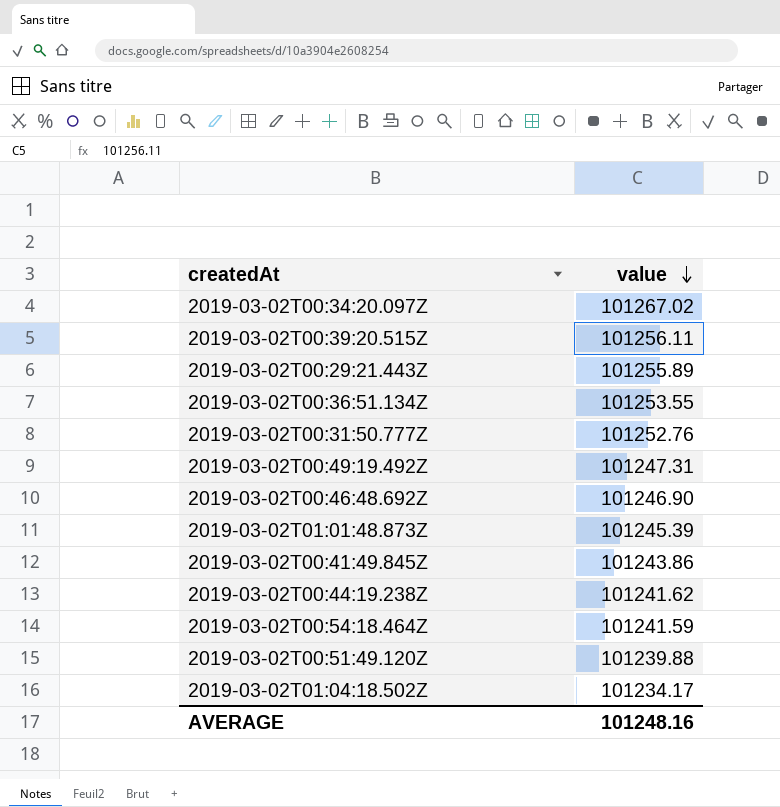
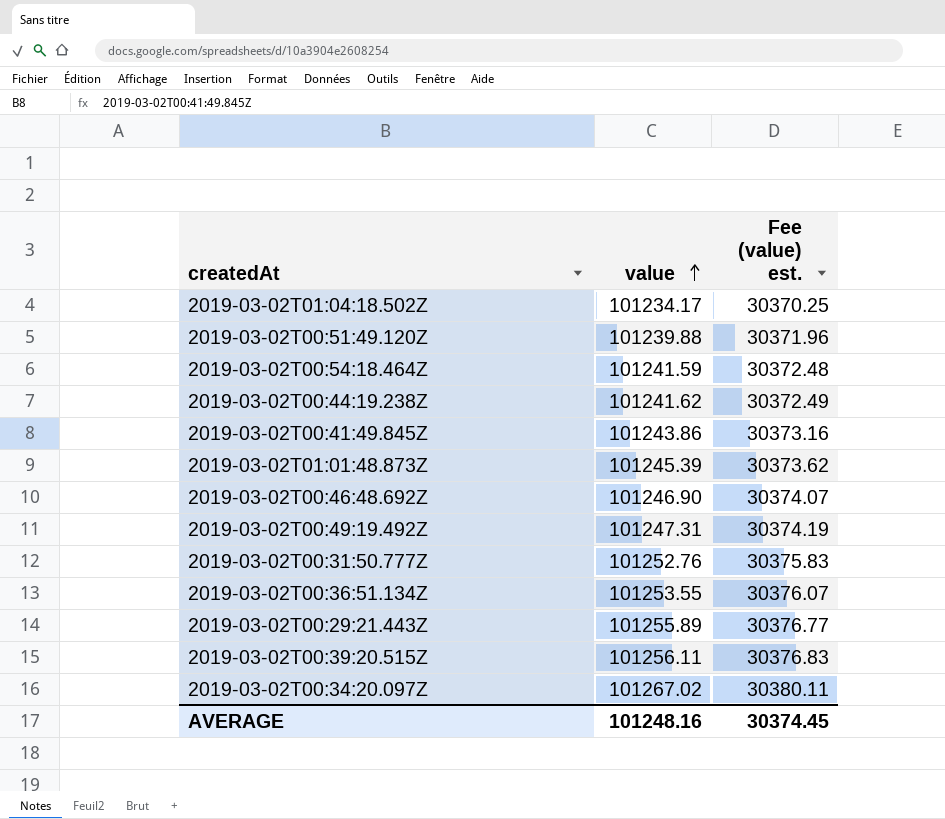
row order: value descending -> value ascending
column Fee (value) est. | formula: none -> [value] * 0.3

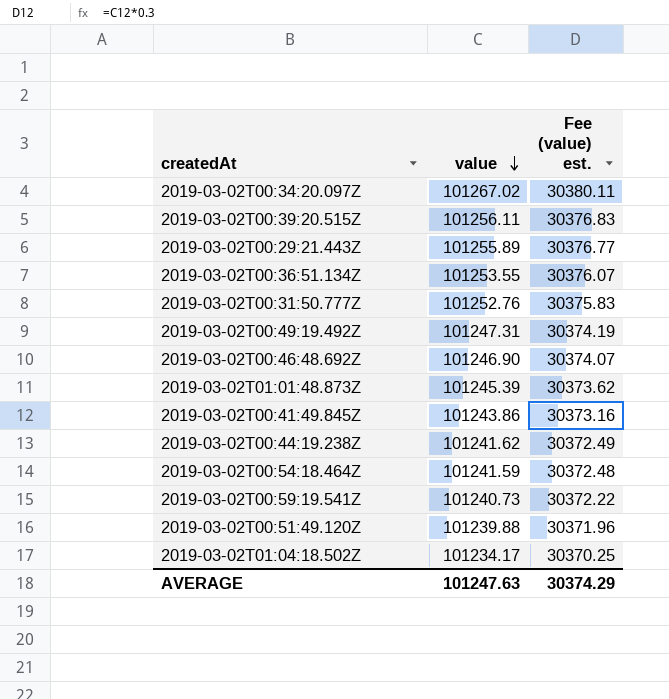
row order: value ascending -> value descending
row 2019-03-02T00:59:19.541Z: none -> 101240.73 | 30372.22
AVERAGE | value: 101248.16 -> 101247.63
AVERAGE | Fee (value) est.: 30374.45 -> 30374.29

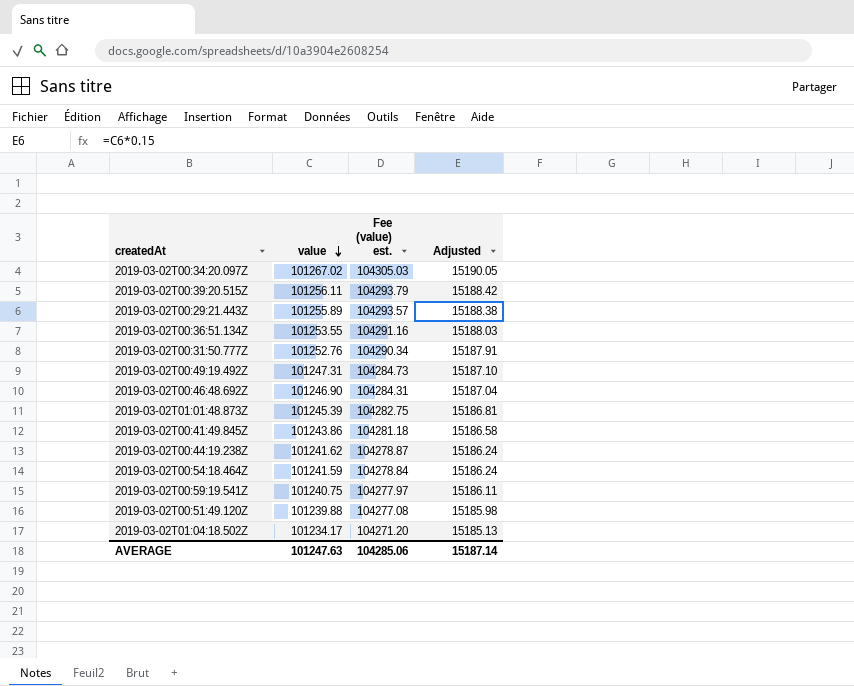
column Fee (value) est. | formula: [value] * 0.3 -> [value] * 1.03
column Adjusted | formula: none -> [value] * 0.15
2019-03-02T00:59:19.541Z | value: 101240.73 -> 101240.75
AVERAGE | Fee (value) est.: 30374.29 -> 104285.06

